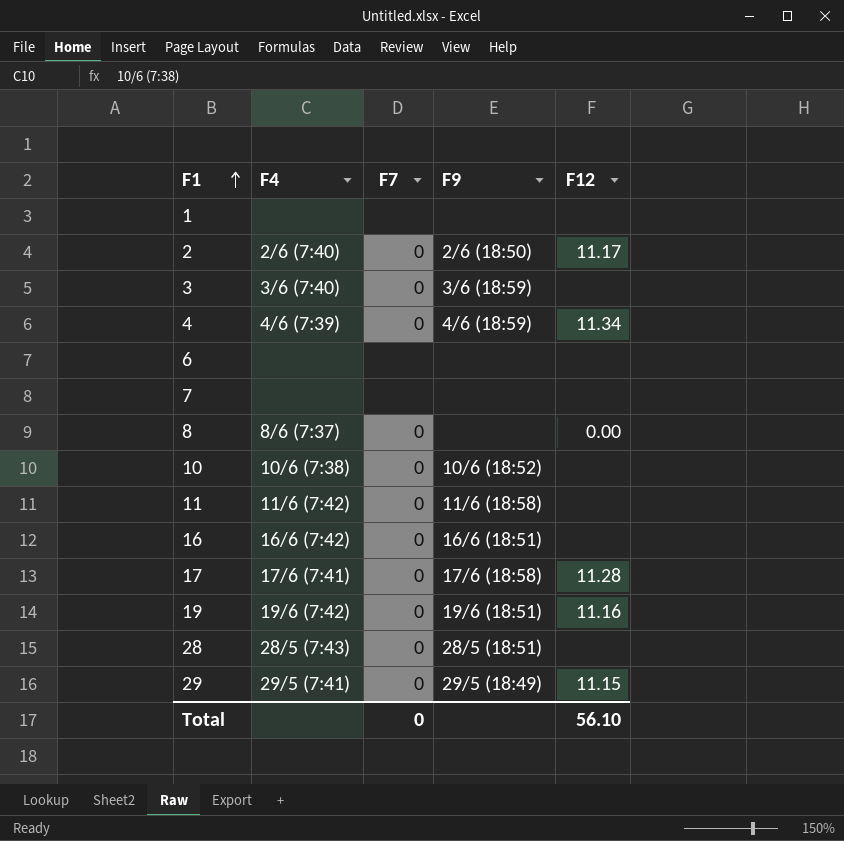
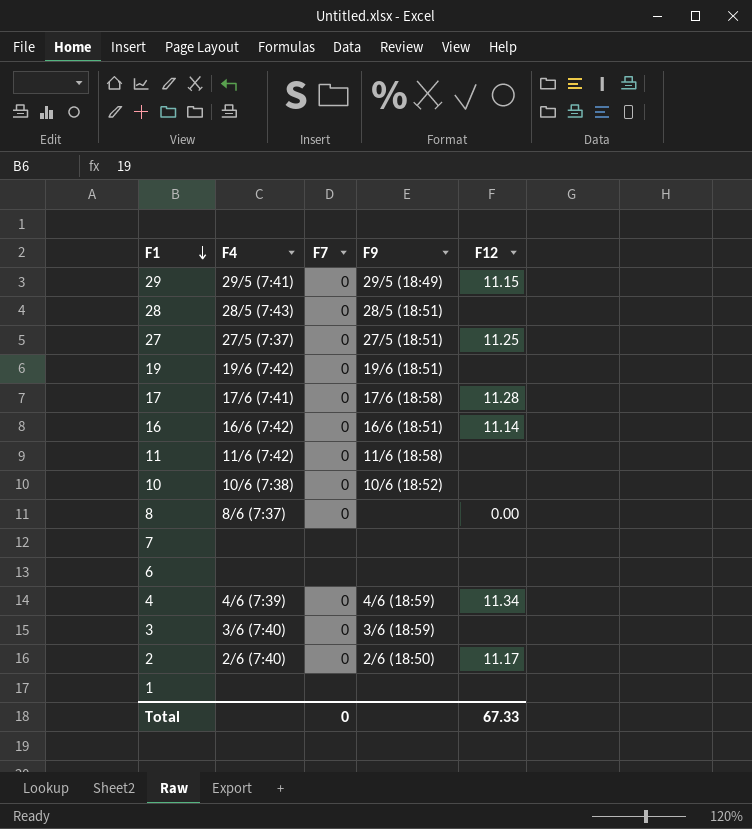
row order: F1 ascending -> F1 descending
row 27: none -> 27/5 (7:37) | 0 | 27/5 (18:51) | 11.25
19 | F12: 11.16 -> none
16 | F12: none -> 11.14
Total | F12: 56.10 -> 67.33

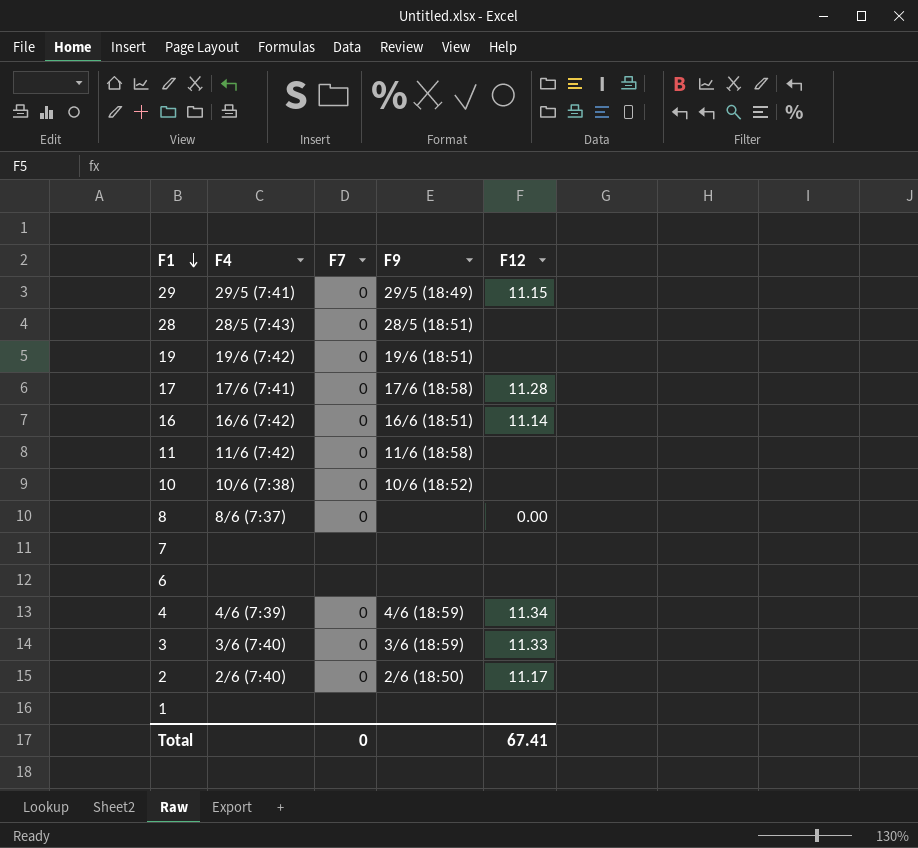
row 27: 27/5 (7:37) | 0 | 27/5 (18:51) | 11.25 -> none
3 | F12: none -> 11.33
Total | F12: 67.33 -> 67.41

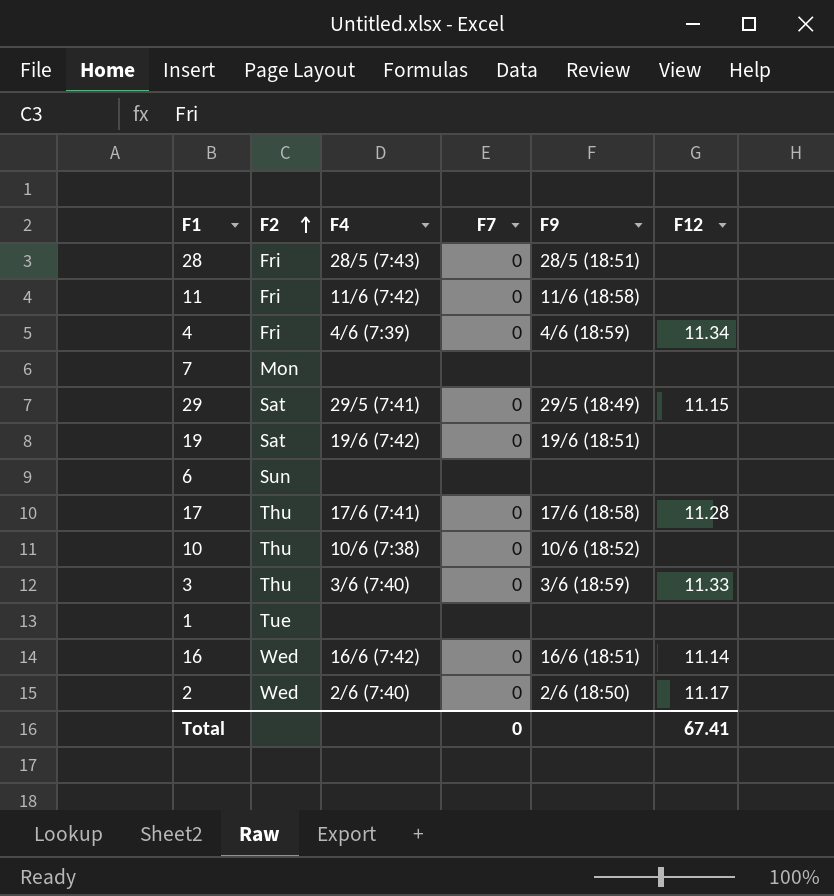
row order: F1 descending -> F2 ascending
column F2 | position: none -> 2
row 8: 8/6 (7:37) | 0 | none | 0.00 -> none

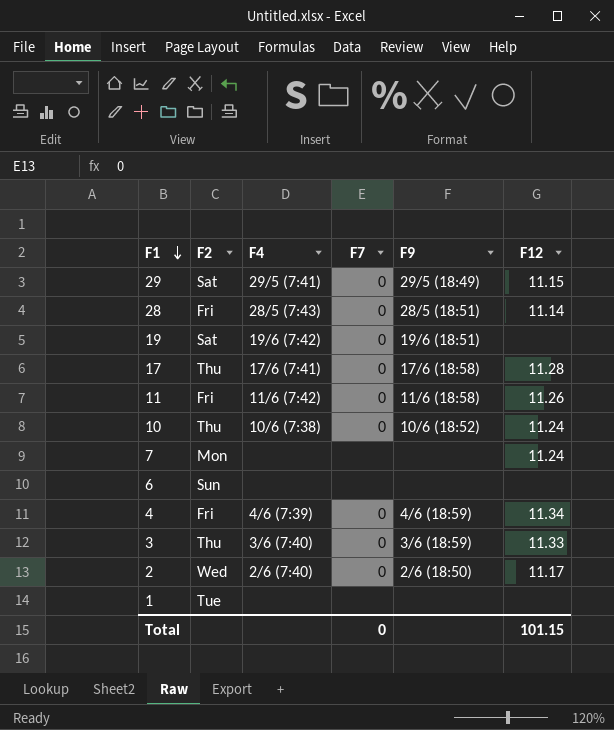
row order: F2 ascending -> F1 descending
row 16: Wed | 16/6 (7:42) | 0 | 16/6 (18:51) | 11.14 -> none
28 | F12: none -> 11.14
11 | F12: none -> 11.26
10 | F12: none -> 11.24
7 | F12: none -> 11.24
Total | F12: 67.41 -> 101.15

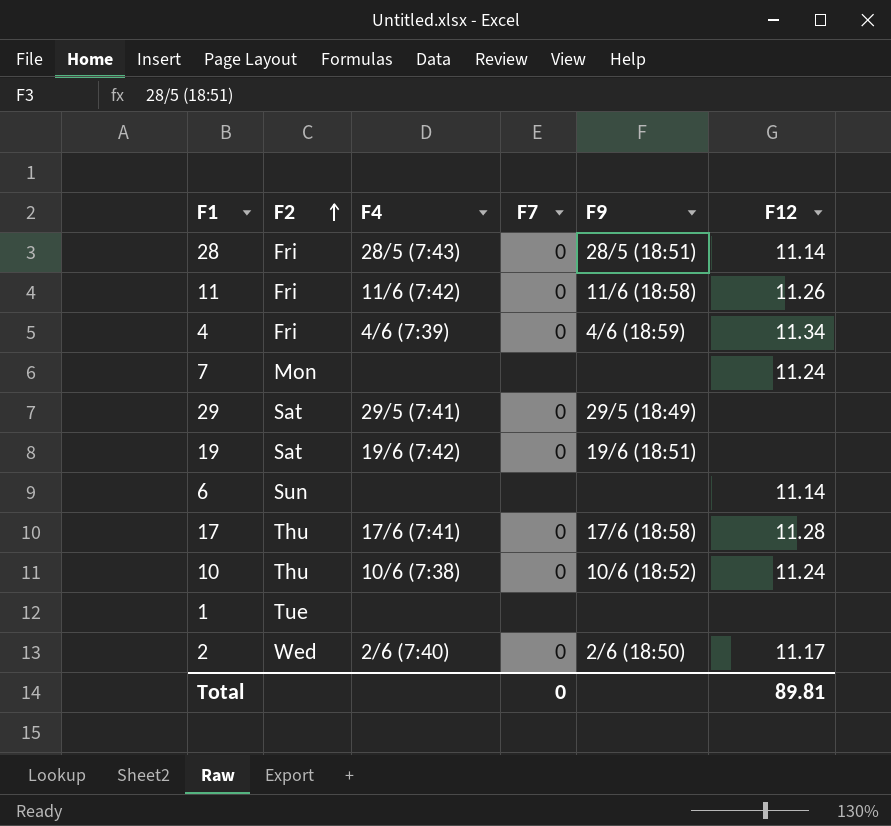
row order: F1 descending -> F2 ascending
row 3: Thu | 3/6 (7:40) | 0 | 3/6 (18:59) | 11.33 -> none
29 | F12: 11.15 -> none
6 | F12: none -> 11.14
Total | F12: 101.15 -> 89.81

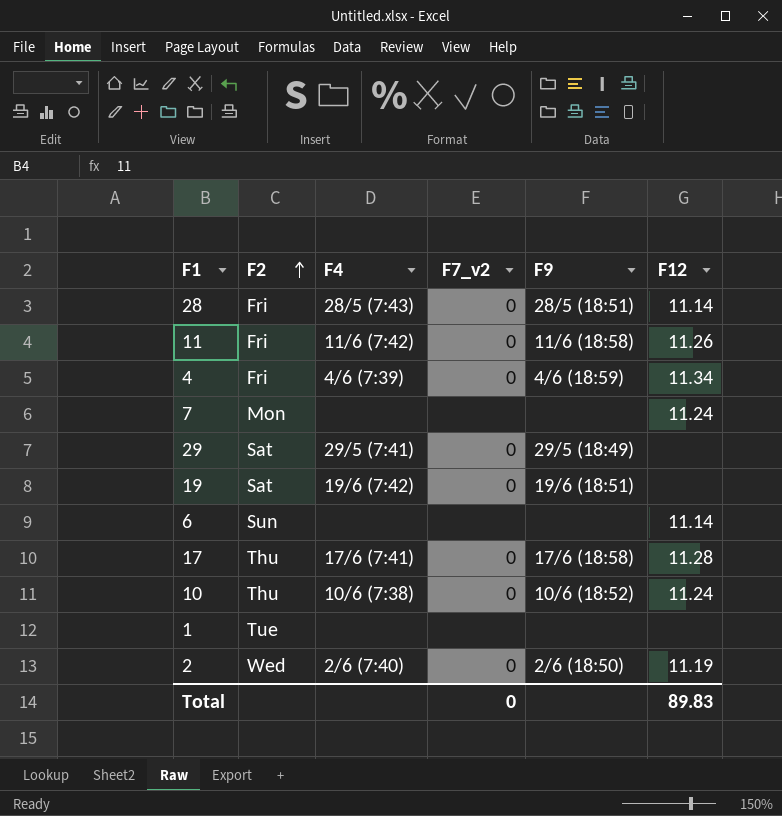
column name: F7 -> F7_v2
2 | F12: 11.17 -> 11.19
Total | F12: 89.81 -> 89.83

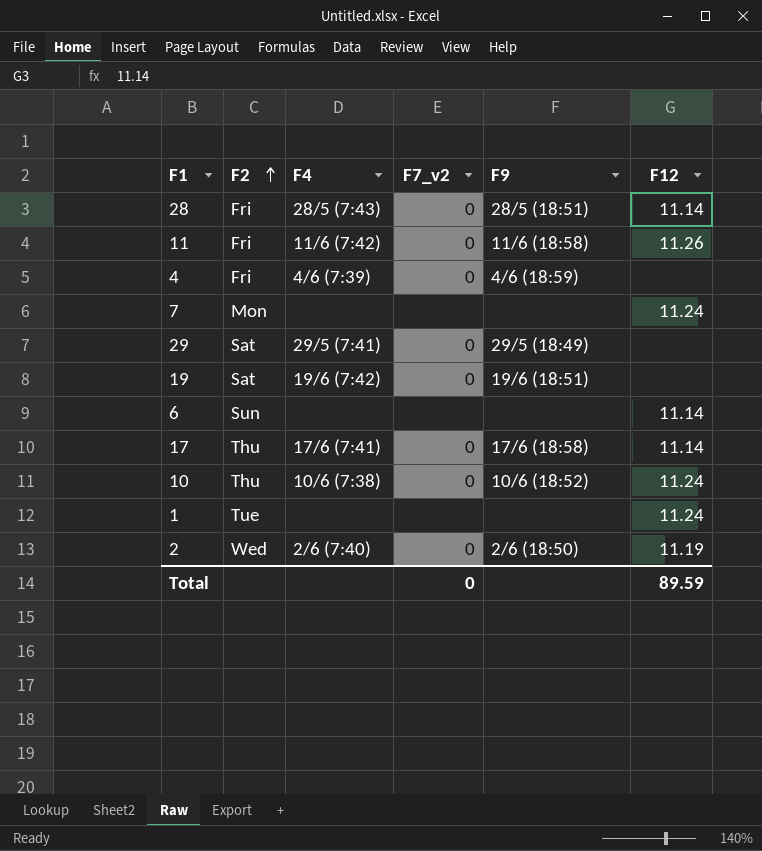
4 | F12: 11.34 -> none
17 | F12: 11.28 -> 11.14
1 | F12: none -> 11.24
Total | F12: 89.83 -> 89.59

